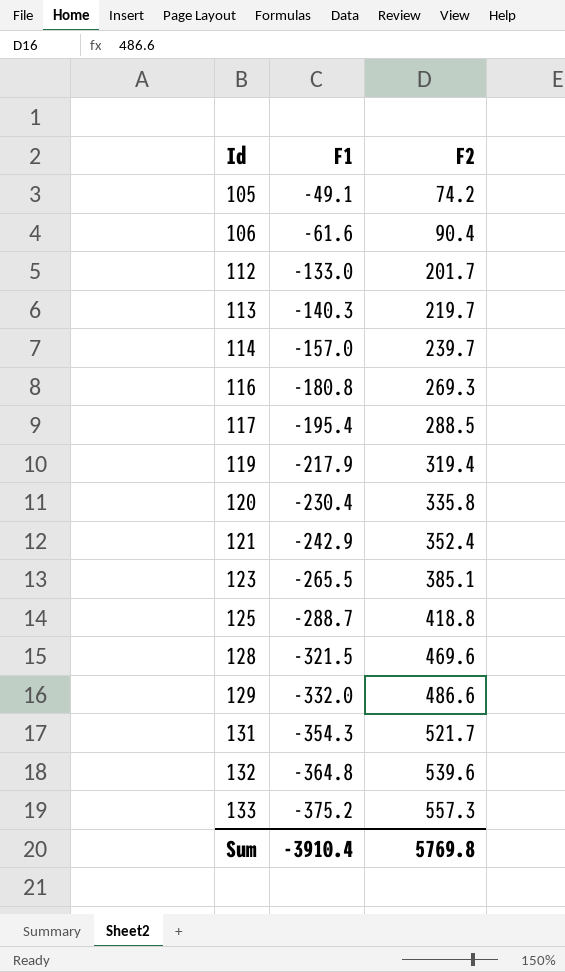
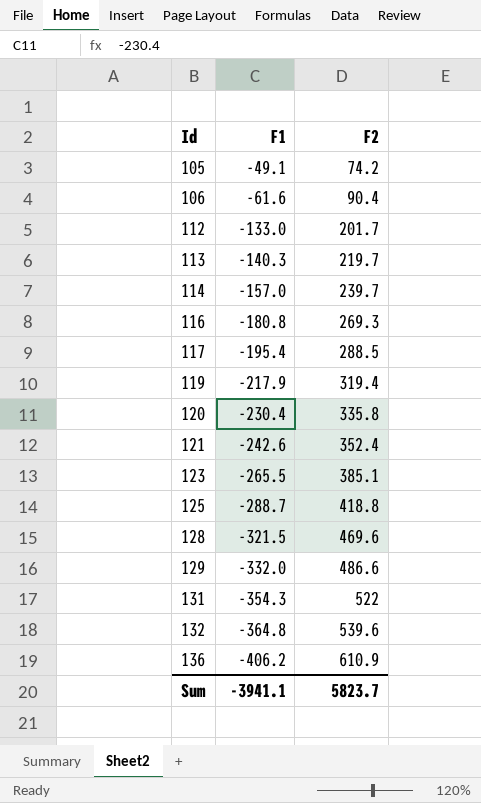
row 133: -375.2 | 557.3 -> none
121 | F1: -242.9 -> -242.6
131 | F2: 521.7 -> 522
row 136: none -> -406.2 | 610.9
Sum | F1: -3910.4 -> -3941.1
Sum | F2: 5769.8 -> 5823.7

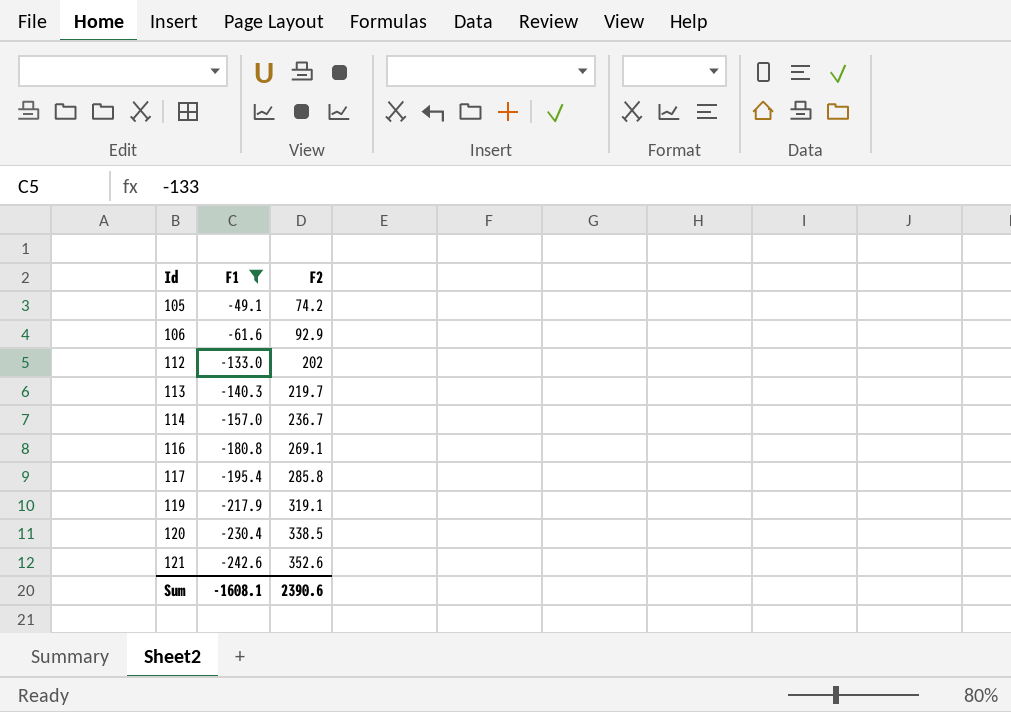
filter: none -> F1 >= -242.6
106 | F2: 90.4 -> 92.9
112 | F2: 201.7 -> 202
114 | F2: 239.7 -> 236.7
116 | F2: 269.3 -> 269.1
117 | F2: 288.5 -> 285.8
119 | F2: 319.4 -> 319.1
120 | F2: 335.8 -> 338.5
121 | F2: 352.4 -> 352.6
Sum | F1: -3941.1 -> -1608.1
Sum | F2: 5823.7 -> 2390.6

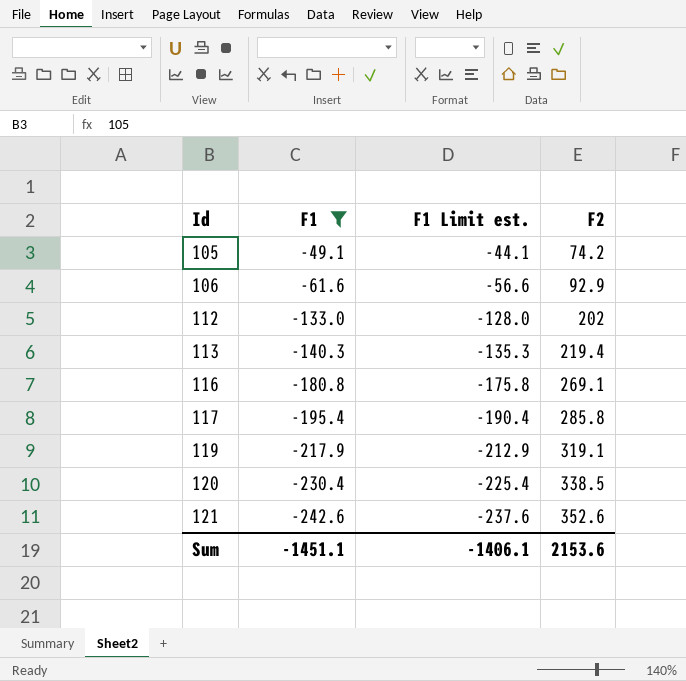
column F1 Limit est. | formula: none -> [F1] + 5
row 114: -157.0 | 236.7 -> none
113 | F2: 219.7 -> 219.4
Sum | F1: -1608.1 -> -1451.1
Sum | F2: 2390.6 -> 2153.6

